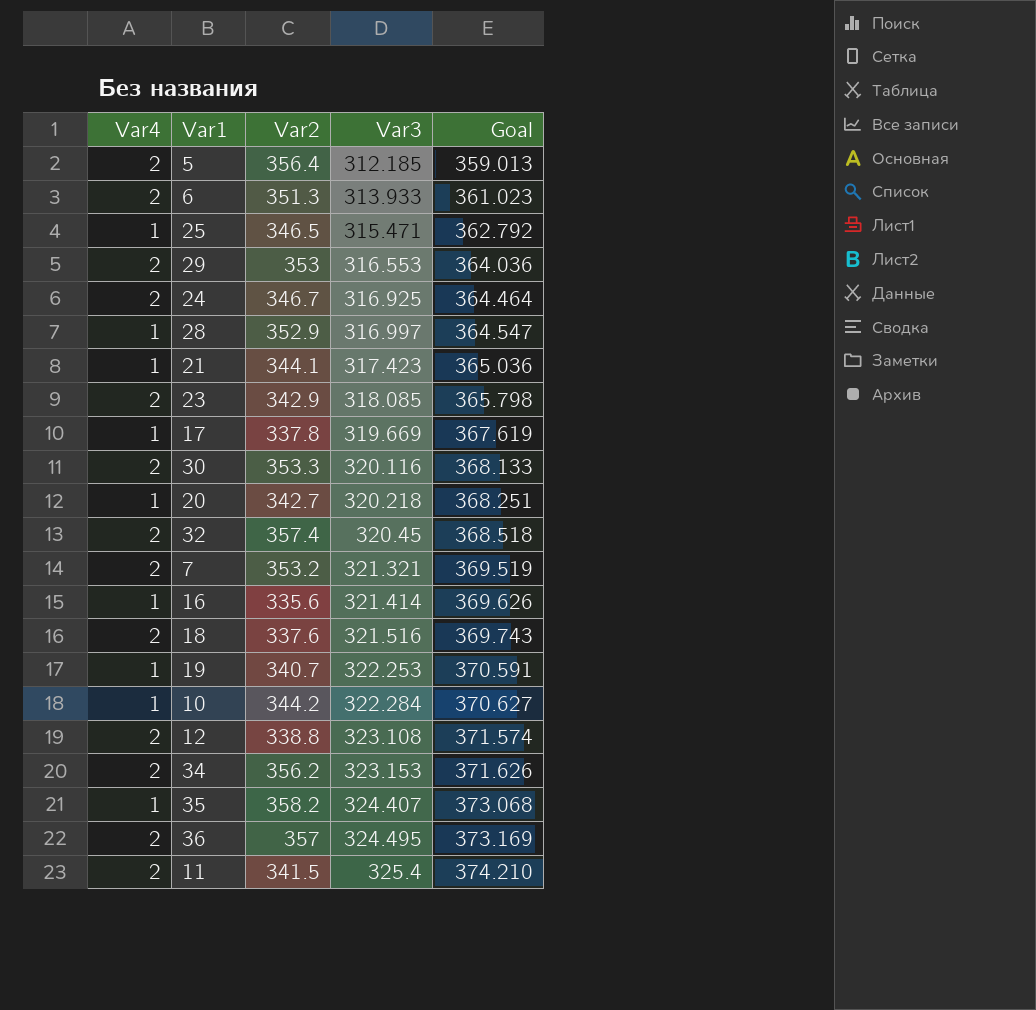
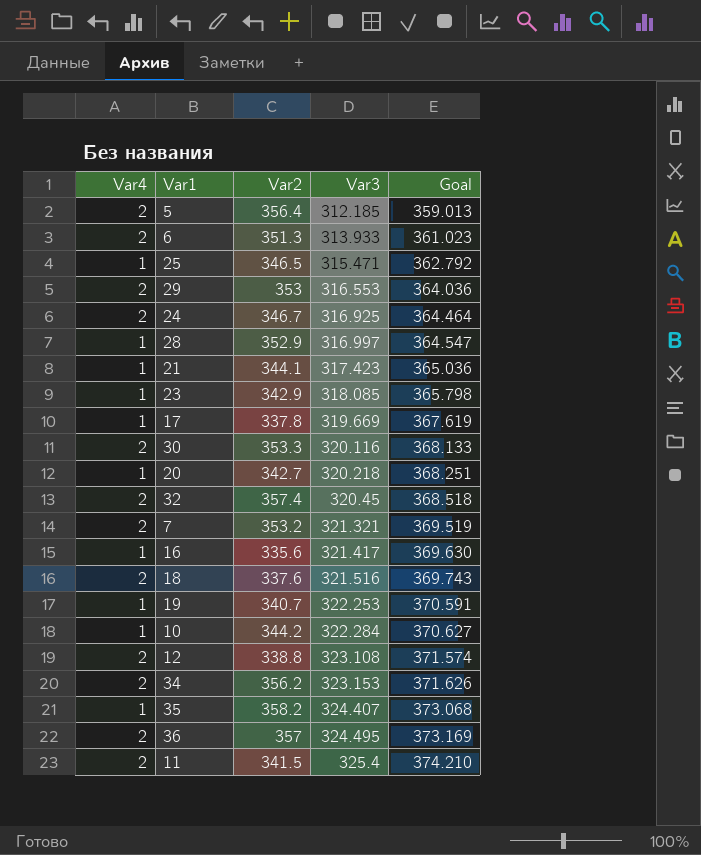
23 | Var4: 2 -> 1
16 | Var3: 321.414 -> 321.417
16 | Goal: 369.626 -> 369.630

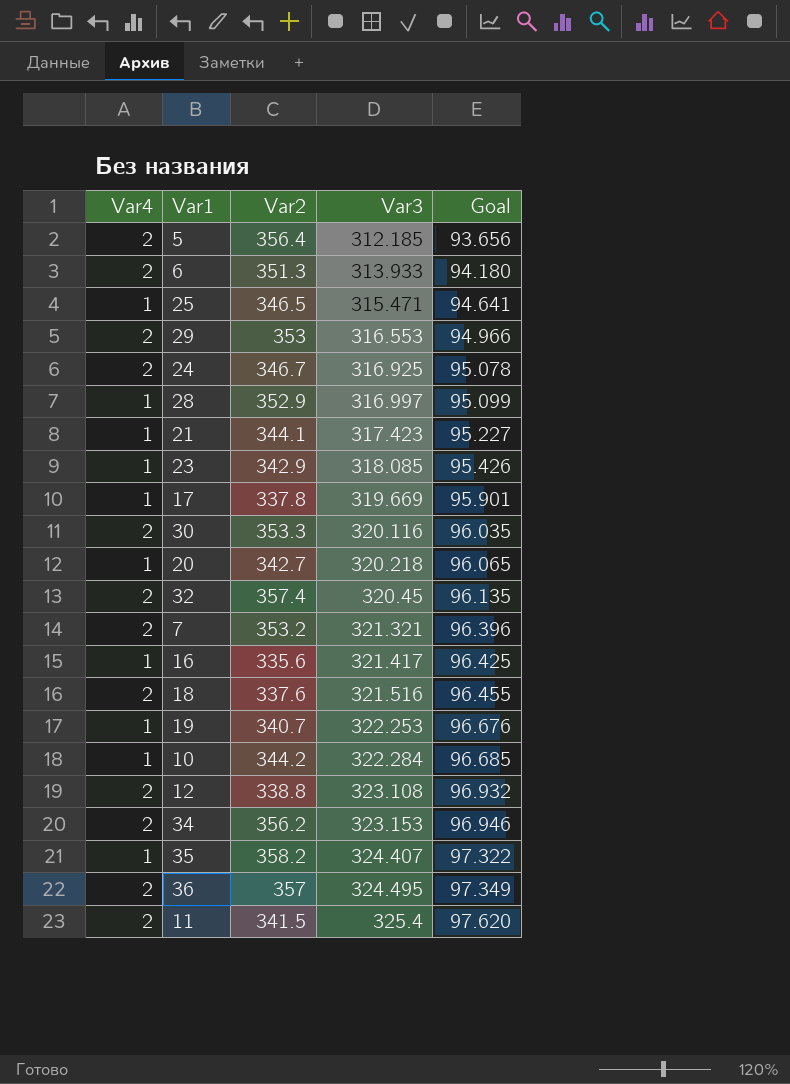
column Goal | formula: [Var3] * 1.15 -> [Var3] * 0.3

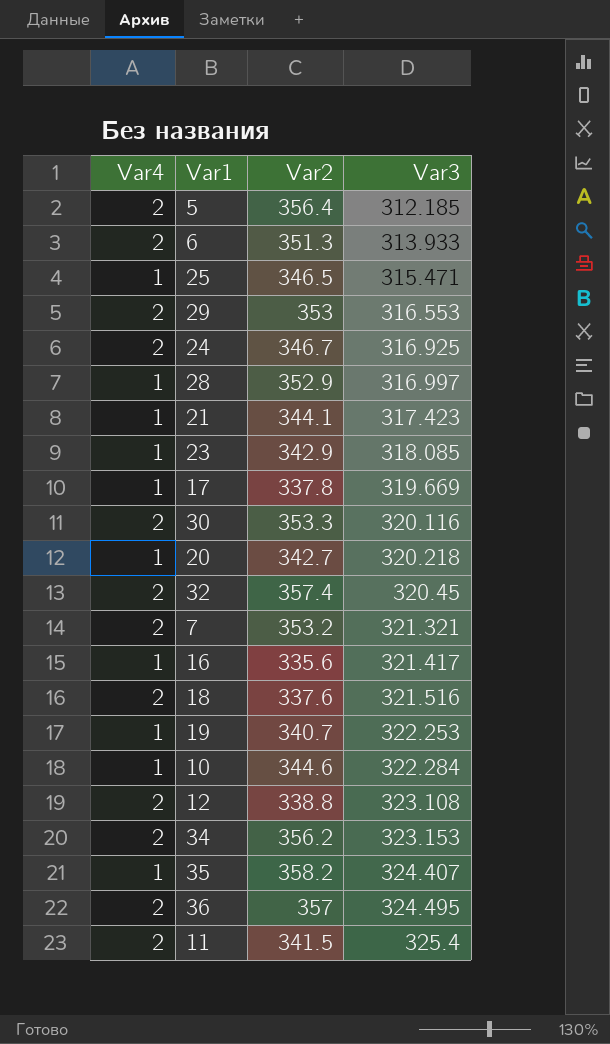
column Goal | formula: [Var3] * 0.3 -> none
10 | Var2: 344.2 -> 344.6

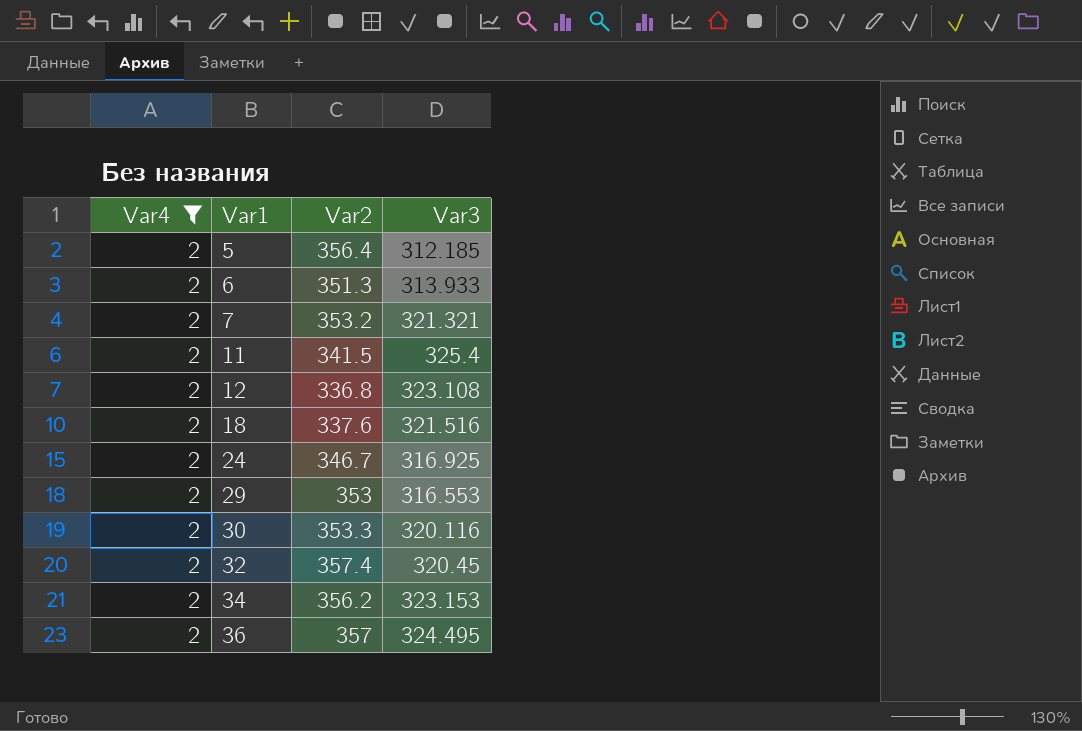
filter: none -> Var4 = 2
row order: Var3 ascending -> Var1 ascending
12 | Var2: 338.8 -> 336.8

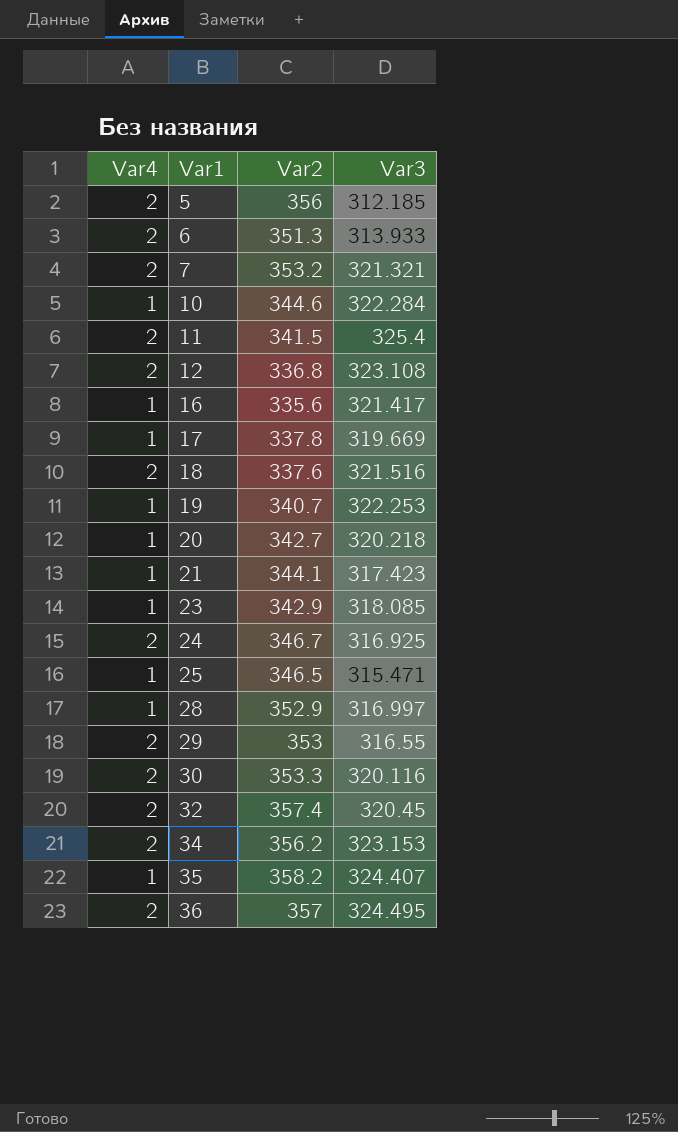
filter: Var4 = 2 -> none
5 | Var2: 356.4 -> 356
29 | Var3: 316.553 -> 316.55

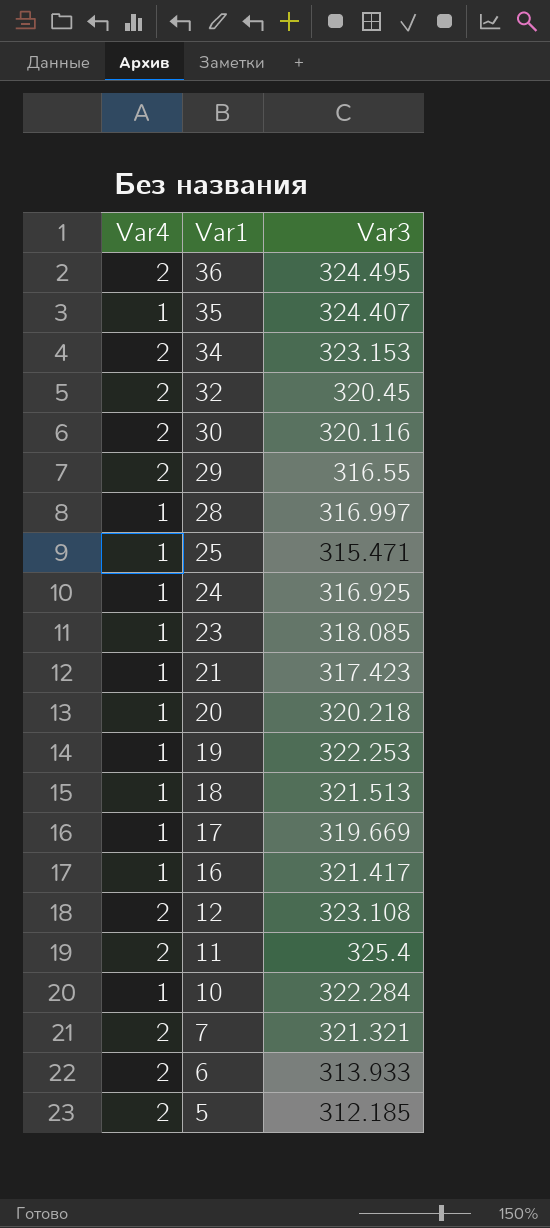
row order: Var1 ascending -> Var1 descending
column Var2 | position: 3 -> none
24 | Var4: 2 -> 1
18 | Var4: 2 -> 1
18 | Var3: 321.516 -> 321.513

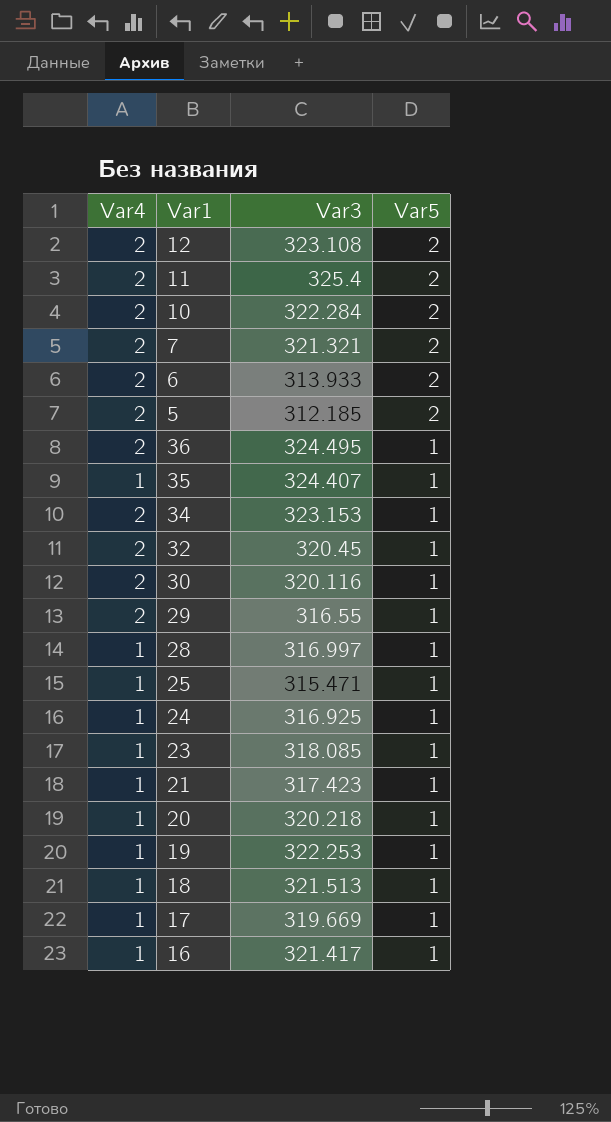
row order: Var1 descending -> Var5 descending
column Var5 | position: none -> 4
10 | Var4: 1 -> 2

